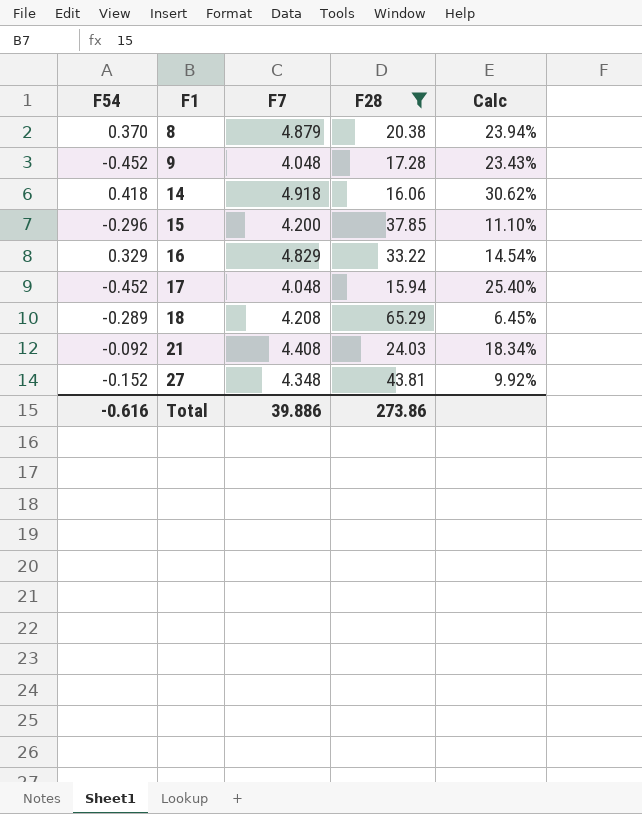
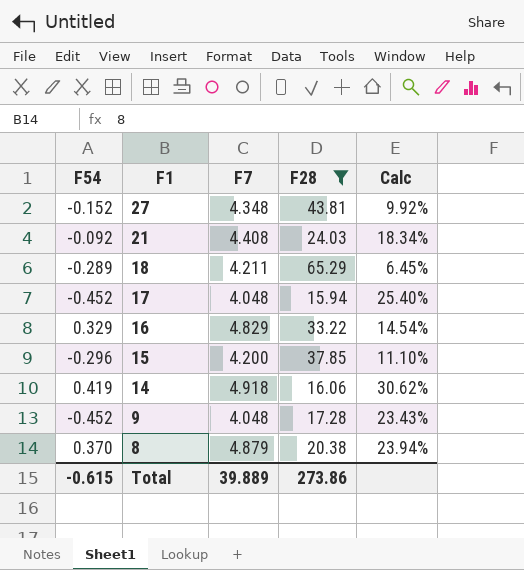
row order: F1 ascending -> F1 descending
18 | F7: 4.208 -> 4.211
14 | F54: 0.418 -> 0.419
Total | F54: -0.616 -> -0.615
Total | F7: 39.886 -> 39.889

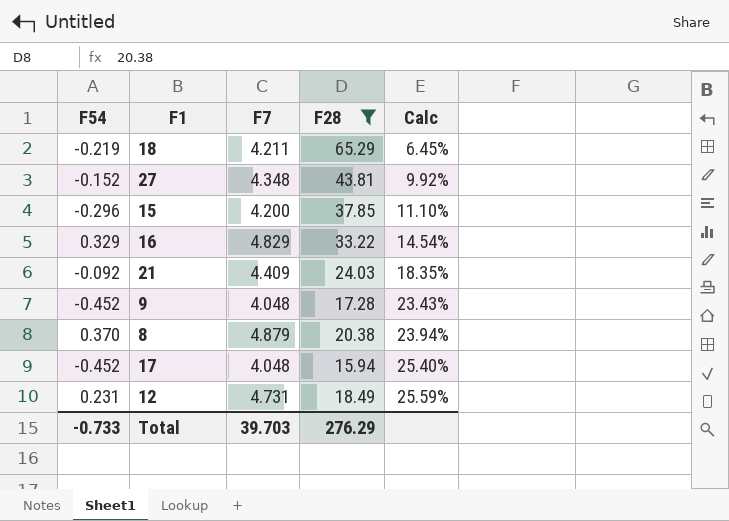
row order: F1 descending -> Calc ascending
row 14: 0.419 | 4.918 | 16.06 | 30.62% -> none
18 | F54: -0.289 -> -0.219
21 | F7: 4.408 -> 4.409
21 | Calc: 18.34% -> 18.35%
row 12: none -> 0.231 | 4.731 | 18.49 | 25.59%
Total | F54: -0.615 -> -0.733
Total | F7: 39.889 -> 39.703
Total | F28: 273.86 -> 276.29

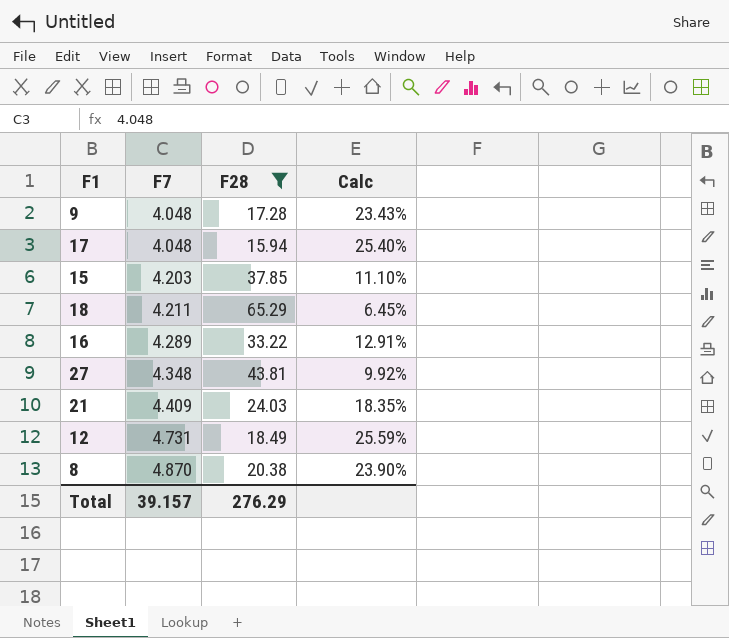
row order: Calc ascending -> F7 ascending
column F54 | position: 1 -> none
15 | F7: 4.200 -> 4.203
16 | F7: 4.829 -> 4.289
16 | Calc: 14.54% -> 12.91%
8 | F7: 4.879 -> 4.870
8 | Calc: 23.94% -> 23.90%
Total | F7: 39.703 -> 39.157

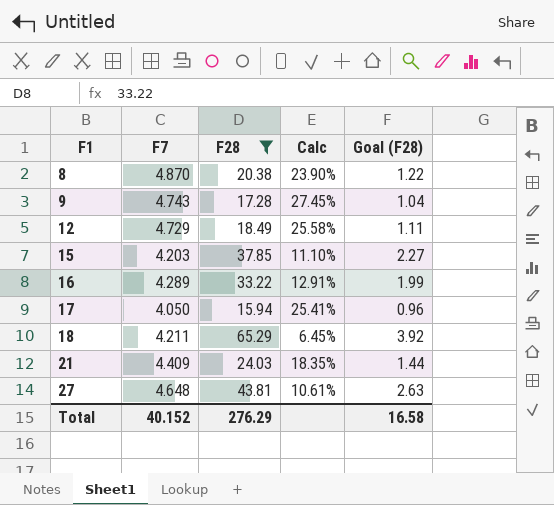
row order: F7 ascending -> F1 ascending
column Goal (F28) | formula: none -> [F28] * 0.06
9 | F7: 4.048 -> 4.743
9 | Calc: 23.43% -> 27.45%
12 | F7: 4.731 -> 4.729
12 | Calc: 25.59% -> 25.58%
17 | F7: 4.048 -> 4.050
17 | Calc: 25.40% -> 25.41%
27 | F7: 4.348 -> 4.648
27 | Calc: 9.92% -> 10.61%
Total | F7: 39.157 -> 40.152

